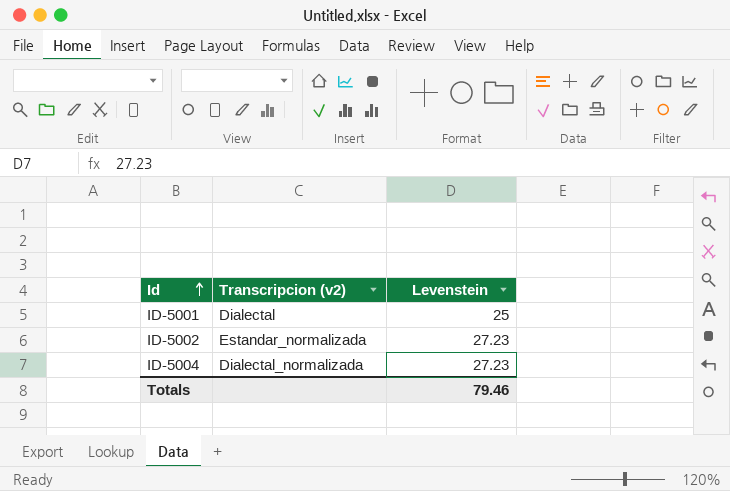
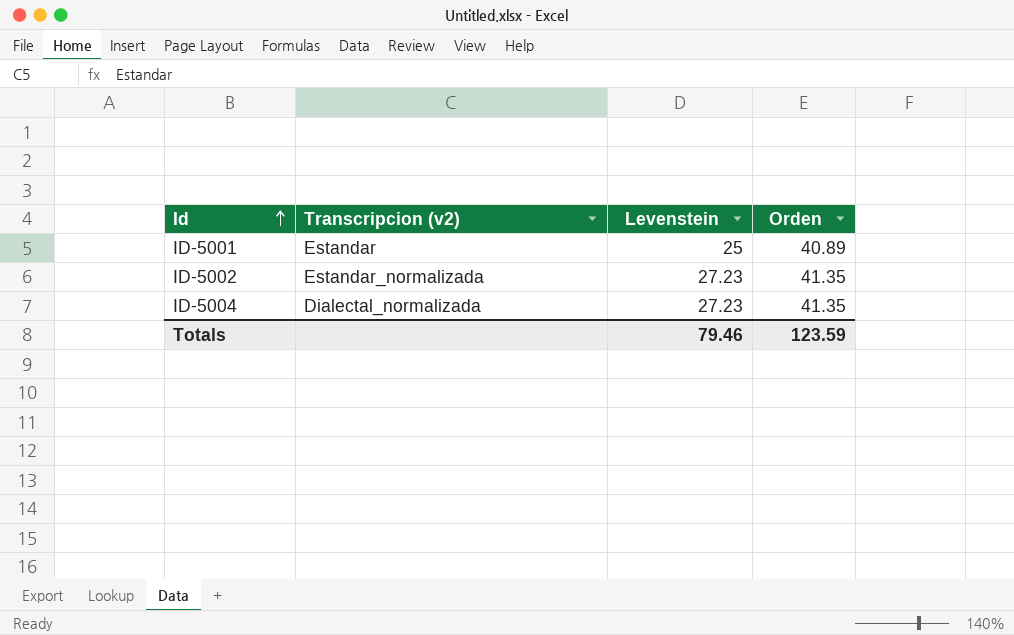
column Orden | position: none -> 4
ID-5001 | Transcripcion (v2): Dialectal -> Estandar

